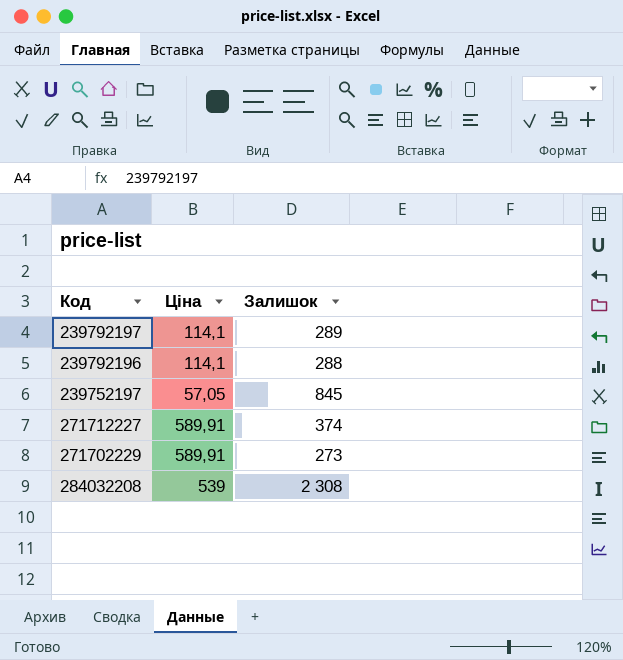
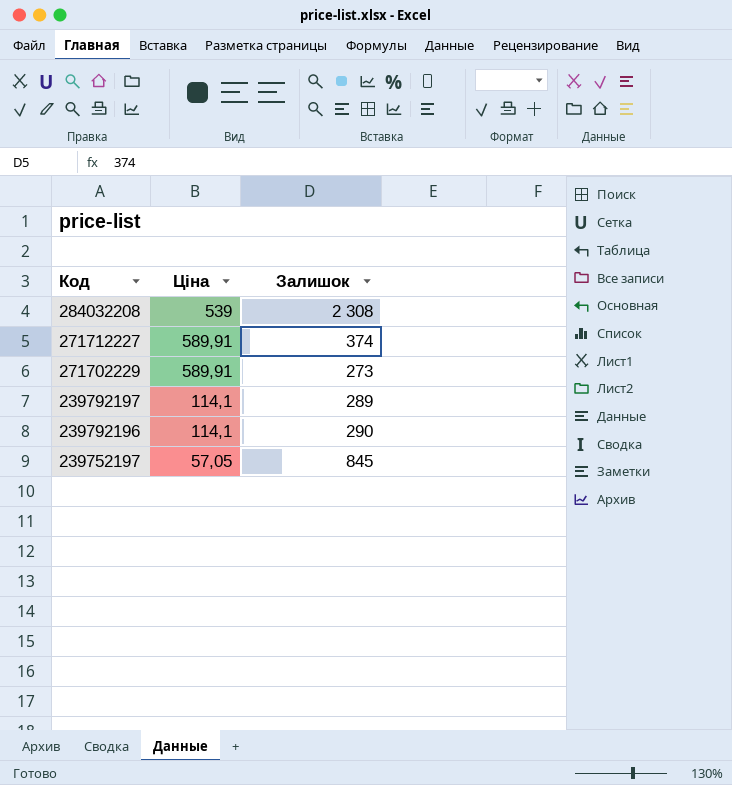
row order: none -> Код descending
239792196 | Залишок: 288 -> 290

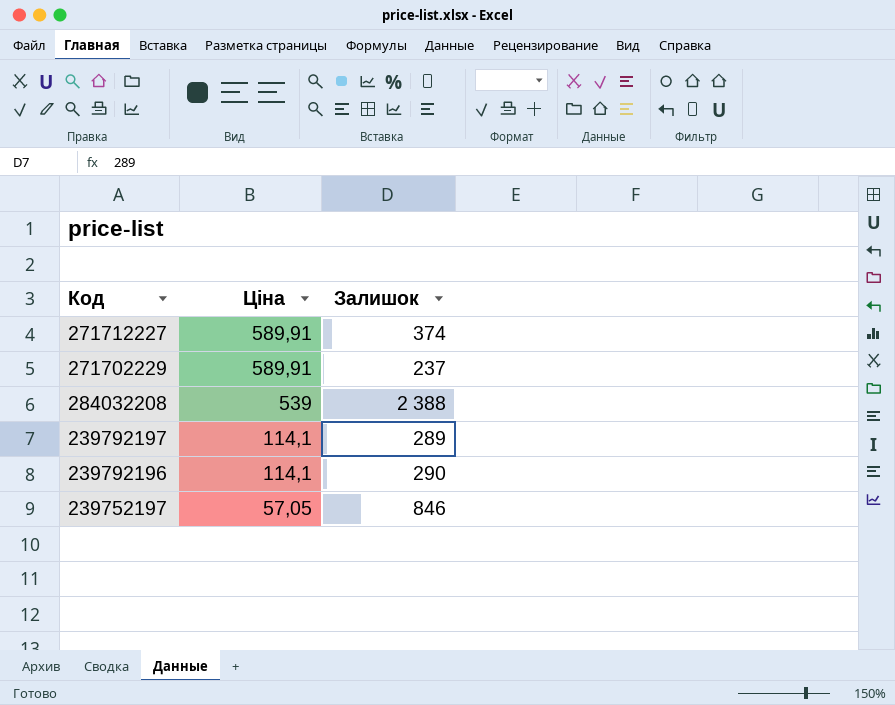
row order: Код descending -> Ціна descending
271702229 | Залишок: 273 -> 237
284032208 | Залишок: 2 308 -> 2 388
239752197 | Залишок: 845 -> 846

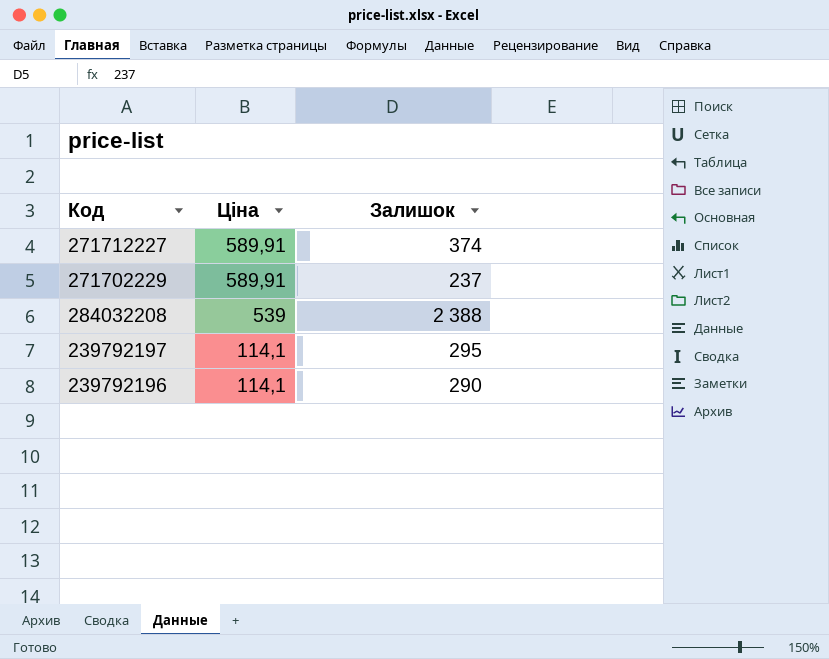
row 239752197: 57,05 | 846 -> none
239792197 | Залишок: 289 -> 295

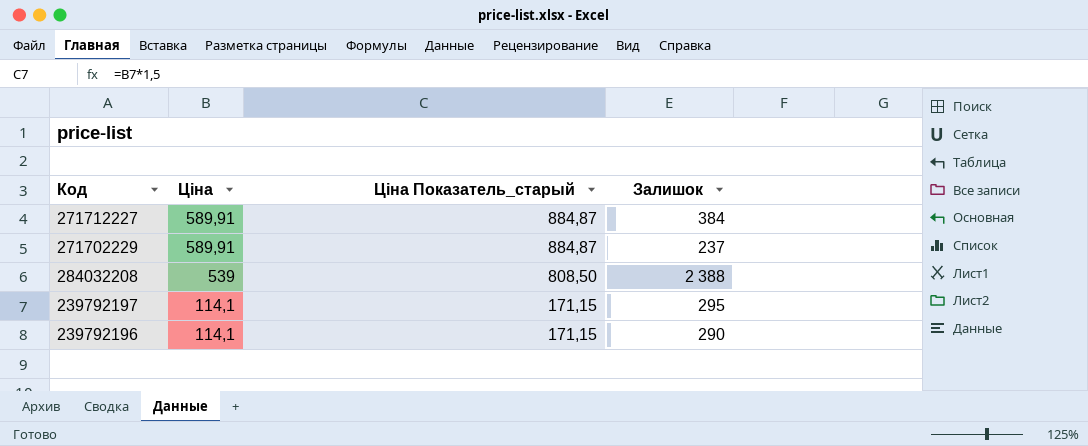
column Ціна Показатель_старый | formula: none -> [Ціна] * 1,5
271712227 | Залишок: 374 -> 384

